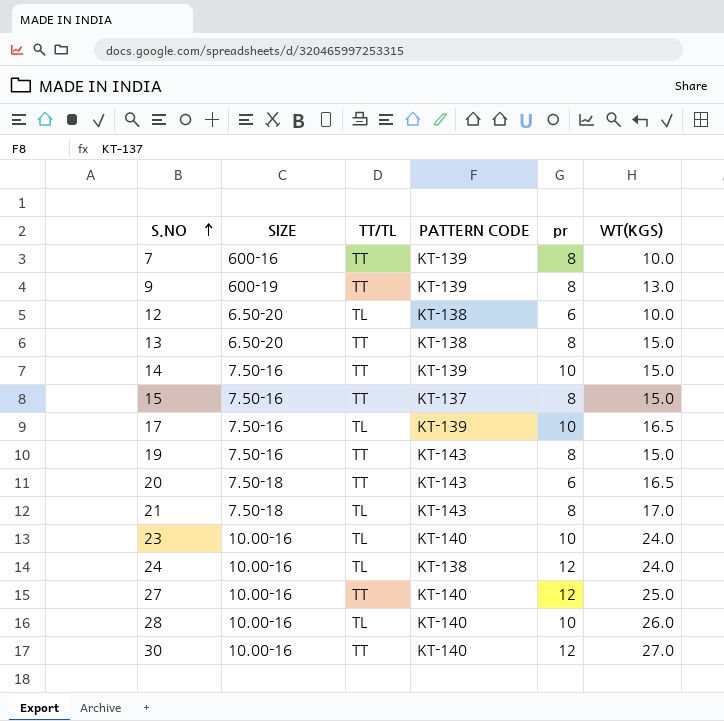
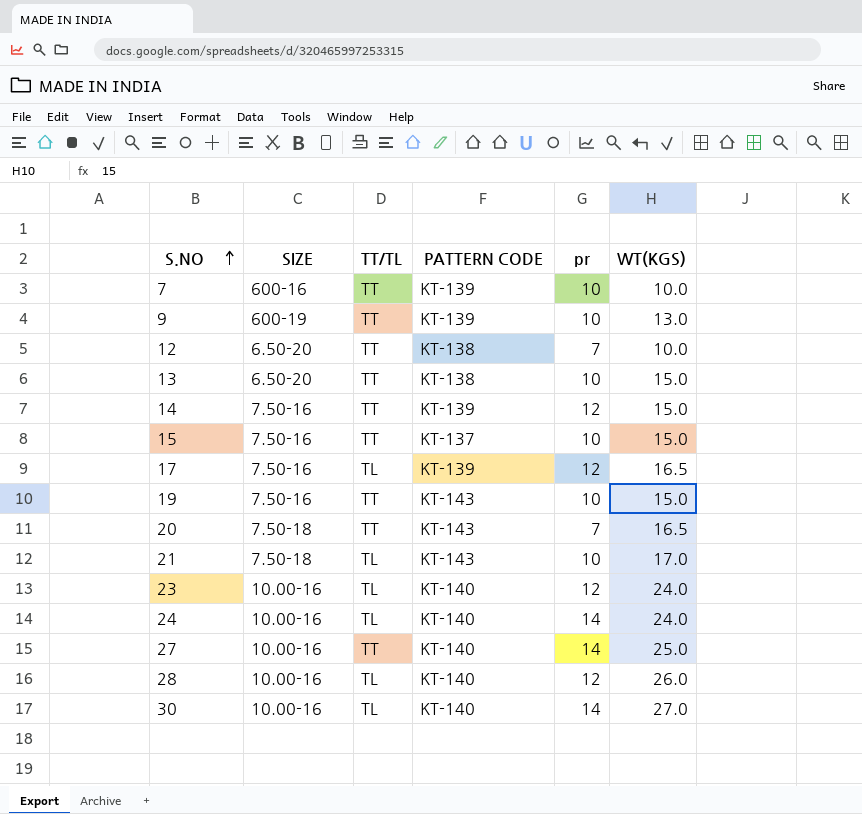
7 | pr: 8 -> 10
9 | pr: 8 -> 10
12 | TT/TL: TL -> TT
12 | pr: 6 -> 7
13 | pr: 8 -> 10
14 | pr: 10 -> 12
15 | pr: 8 -> 10
17 | pr: 10 -> 12
19 | pr: 8 -> 10
20 | pr: 6 -> 7
21 | pr: 8 -> 10
23 | pr: 10 -> 12
24 | PATTERN CODE: KT-138 -> KT-140
24 | pr: 12 -> 14
27 | pr: 12 -> 14
28 | pr: 10 -> 12
30 | TT/TL: TT -> TL
30 | pr: 12 -> 14

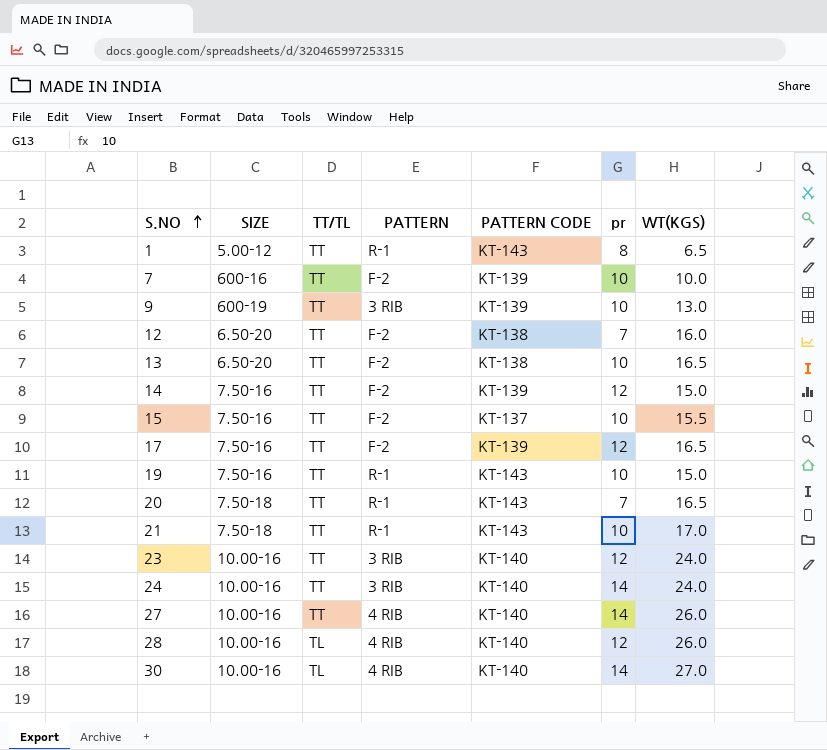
column PATTERN | position: none -> 4
row 1: none -> 5.00-12 | TT | R-1 | KT-143 | 8 | 6.5
12 | WT(KGS): 10.0 -> 16.0
13 | WT(KGS): 15.0 -> 16.5
15 | WT(KGS): 15.0 -> 15.5
17 | TT/TL: TL -> TT
21 | TT/TL: TL -> TT
23 | TT/TL: TL -> TT
24 | TT/TL: TL -> TT
27 | WT(KGS): 25.0 -> 26.0

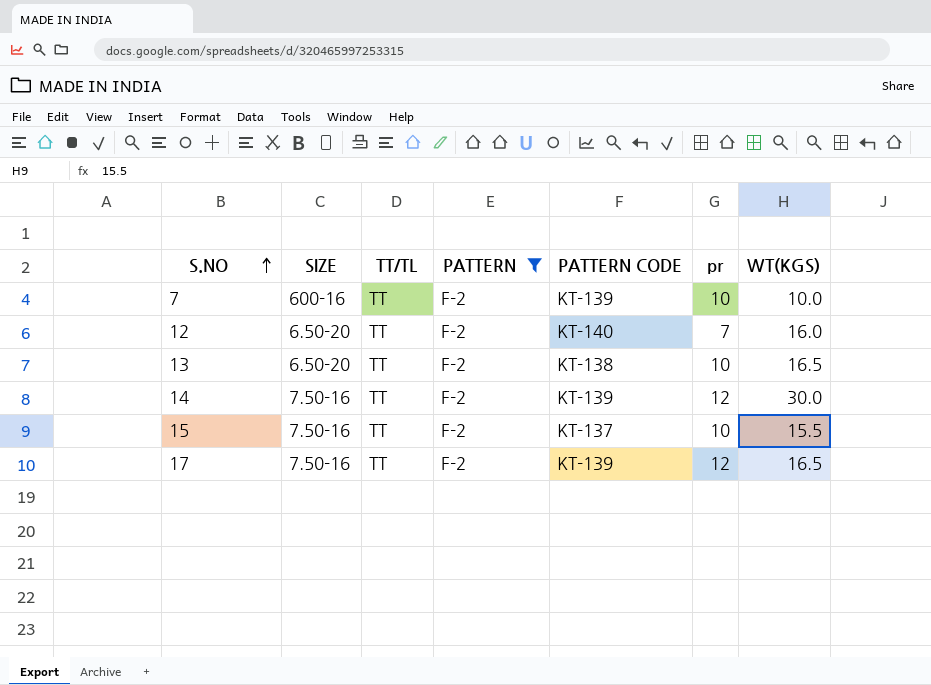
filter: none -> PATTERN = F-2
12 | PATTERN CODE: KT-138 -> KT-140
14 | WT(KGS): 15.0 -> 30.0

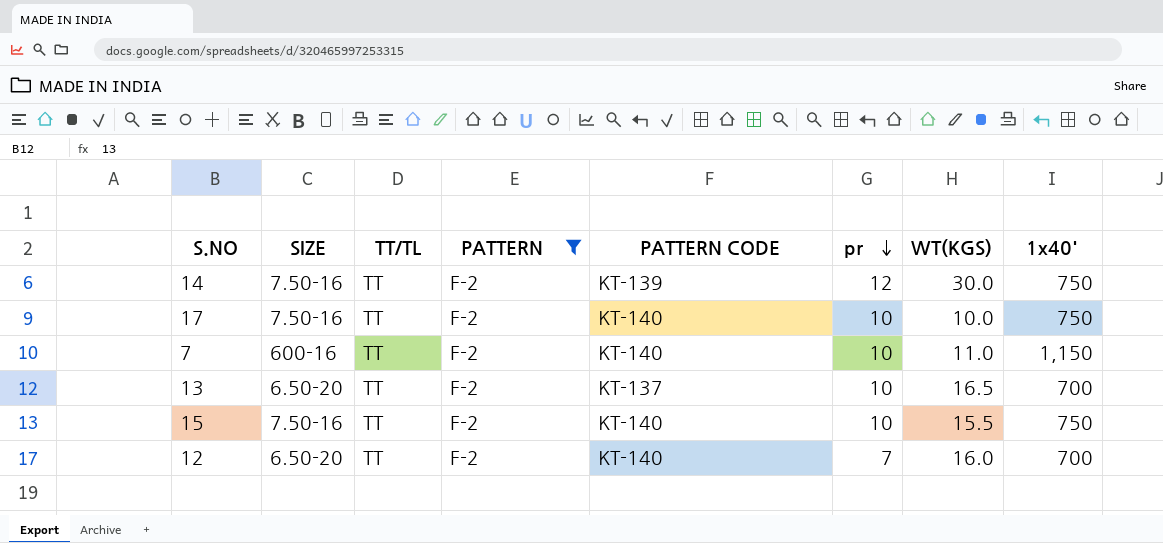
row order: S.NO ascending -> pr descending
column 1x40' | position: none -> 8
17 | PATTERN CODE: KT-139 -> KT-140
17 | pr: 12 -> 10
17 | WT(KGS): 16.5 -> 10.0
7 | PATTERN CODE: KT-139 -> KT-140
7 | WT(KGS): 10.0 -> 11.0
13 | PATTERN CODE: KT-138 -> KT-137
15 | PATTERN CODE: KT-137 -> KT-140

